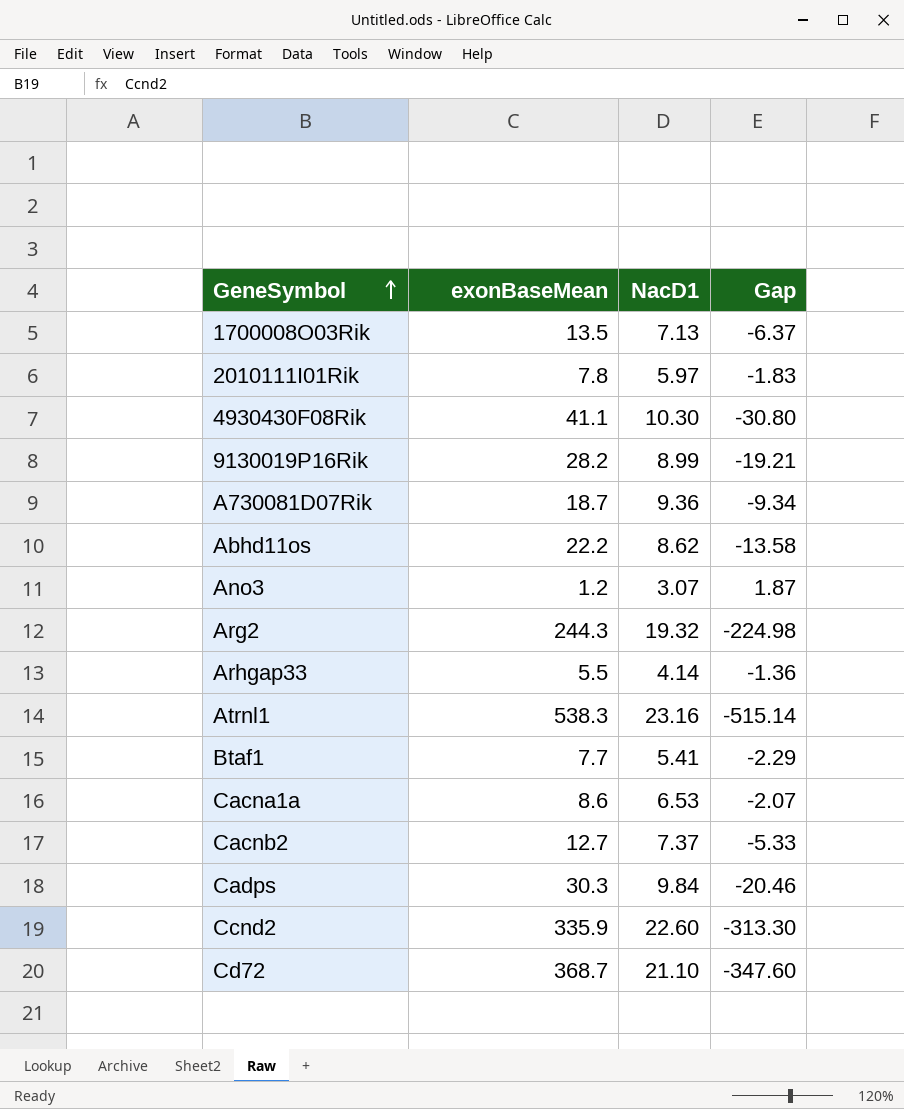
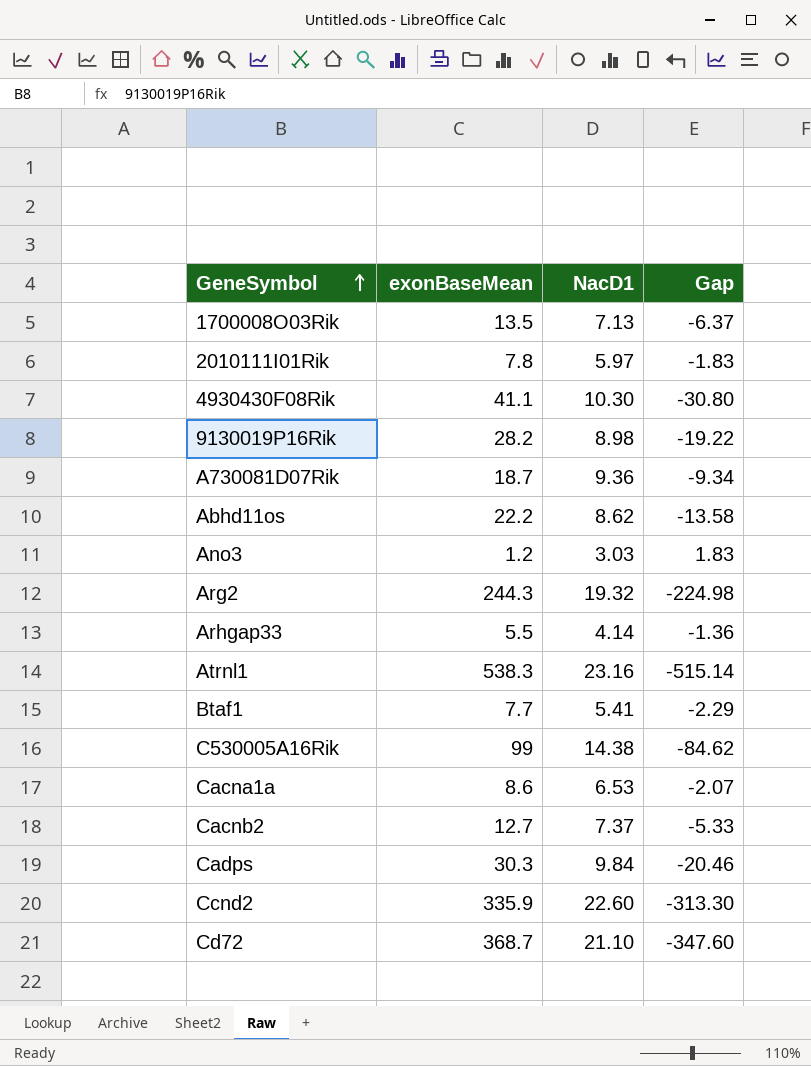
9130019P16Rik | NacD1: 8.99 -> 8.98
9130019P16Rik | Gap: -19.21 -> -19.22
Ano3 | NacD1: 3.07 -> 3.03
Ano3 | Gap: 1.87 -> 1.83
row C530005A16Rik: none -> 99 | 14.38 | -84.62

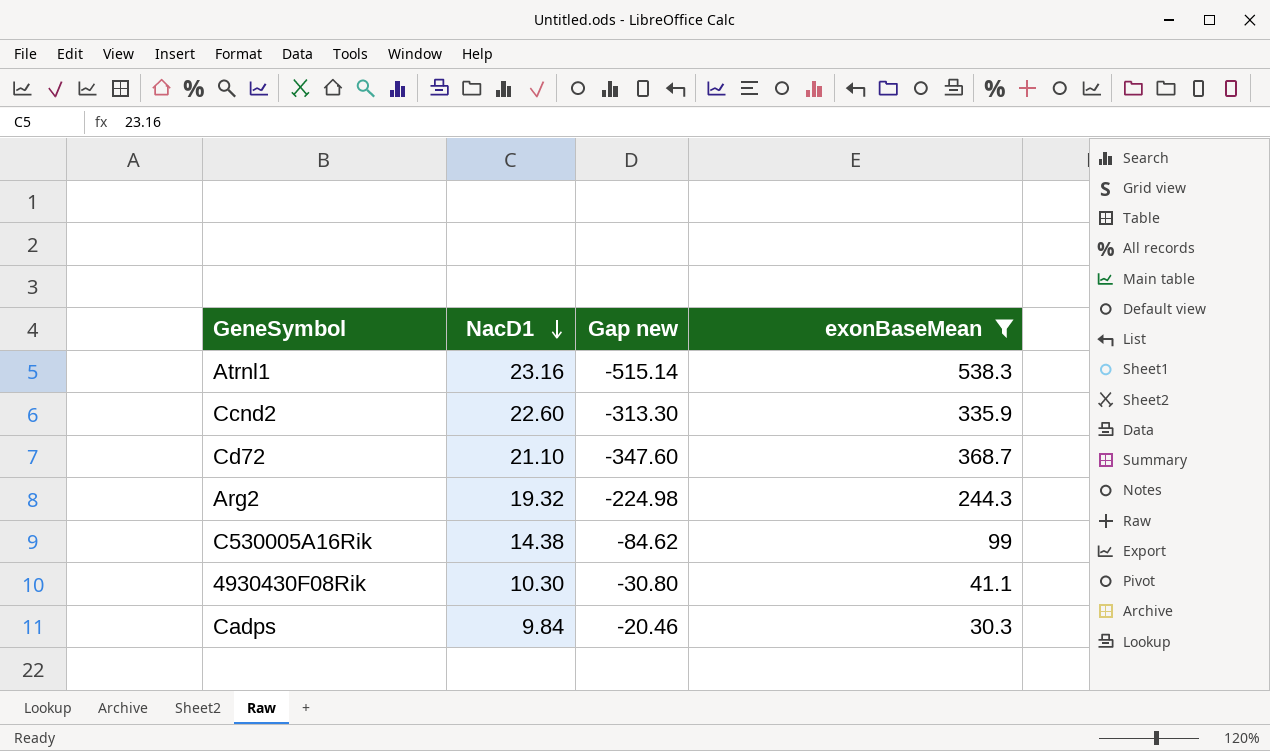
filter: none -> exonBaseMean >= 30.3
row order: GeneSymbol ascending -> NacD1 descending
column name: Gap -> Gap new
column exonBaseMean | position: 2 -> 4

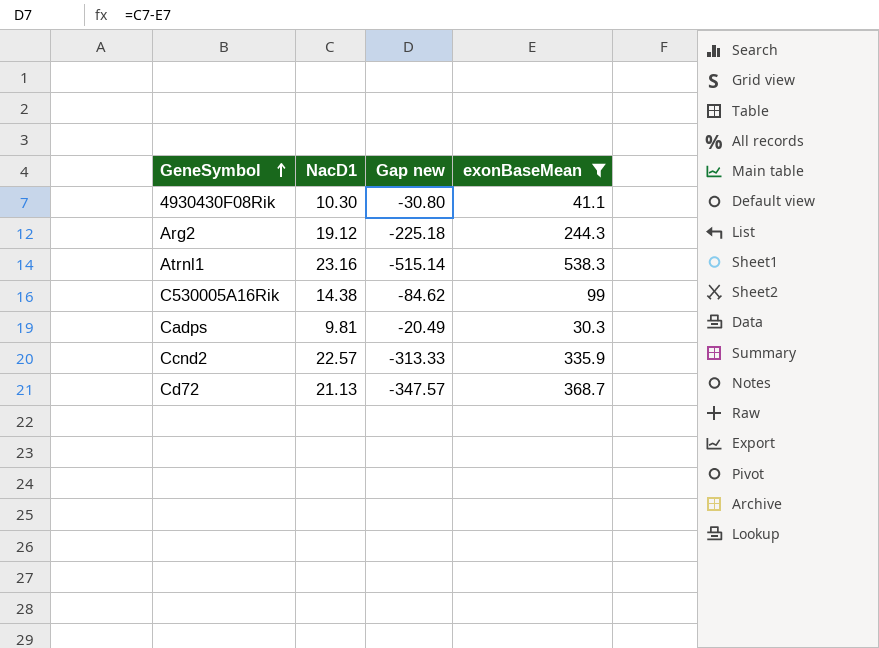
row order: NacD1 descending -> GeneSymbol ascending
Arg2 | NacD1: 19.32 -> 19.12
Arg2 | Gap new: -224.98 -> -225.18
Cadps | NacD1: 9.84 -> 9.81
Cadps | Gap new: -20.46 -> -20.49
Ccnd2 | NacD1: 22.60 -> 22.57
Ccnd2 | Gap new: -313.30 -> -313.33
Cd72 | NacD1: 21.10 -> 21.13
Cd72 | Gap new: -347.60 -> -347.57

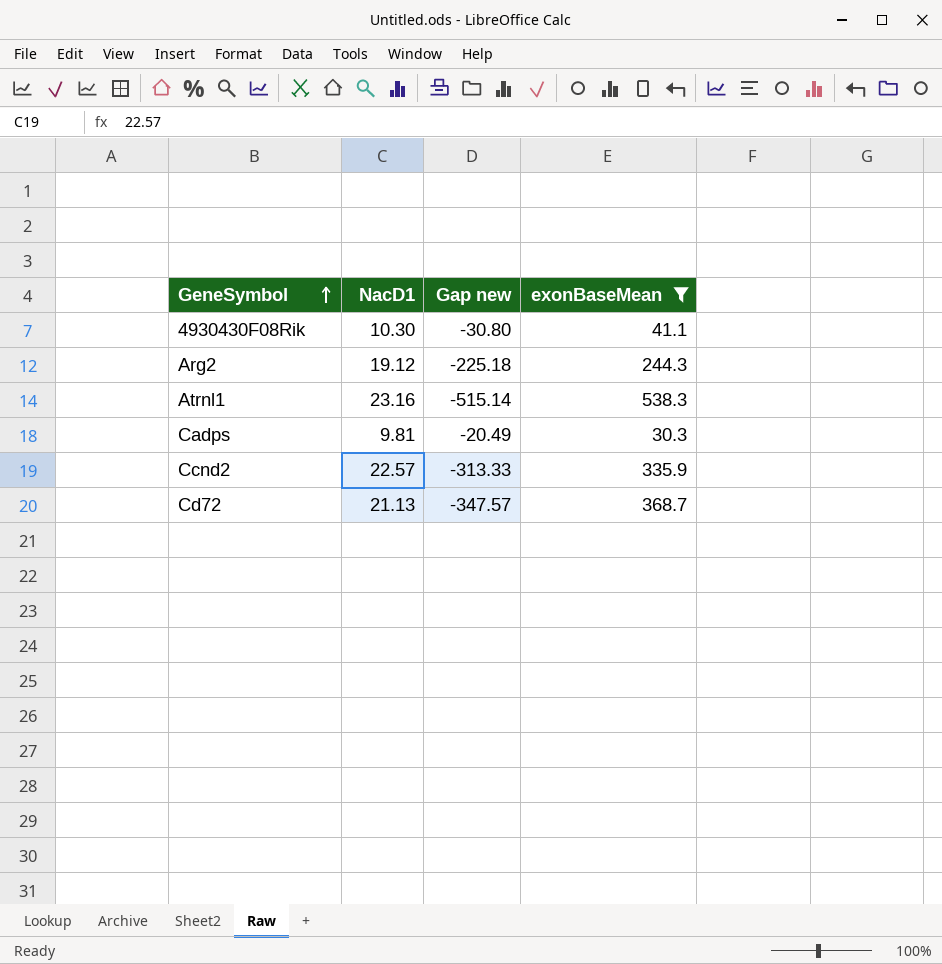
row C530005A16Rik: 14.38 | -84.62 | 99 -> none

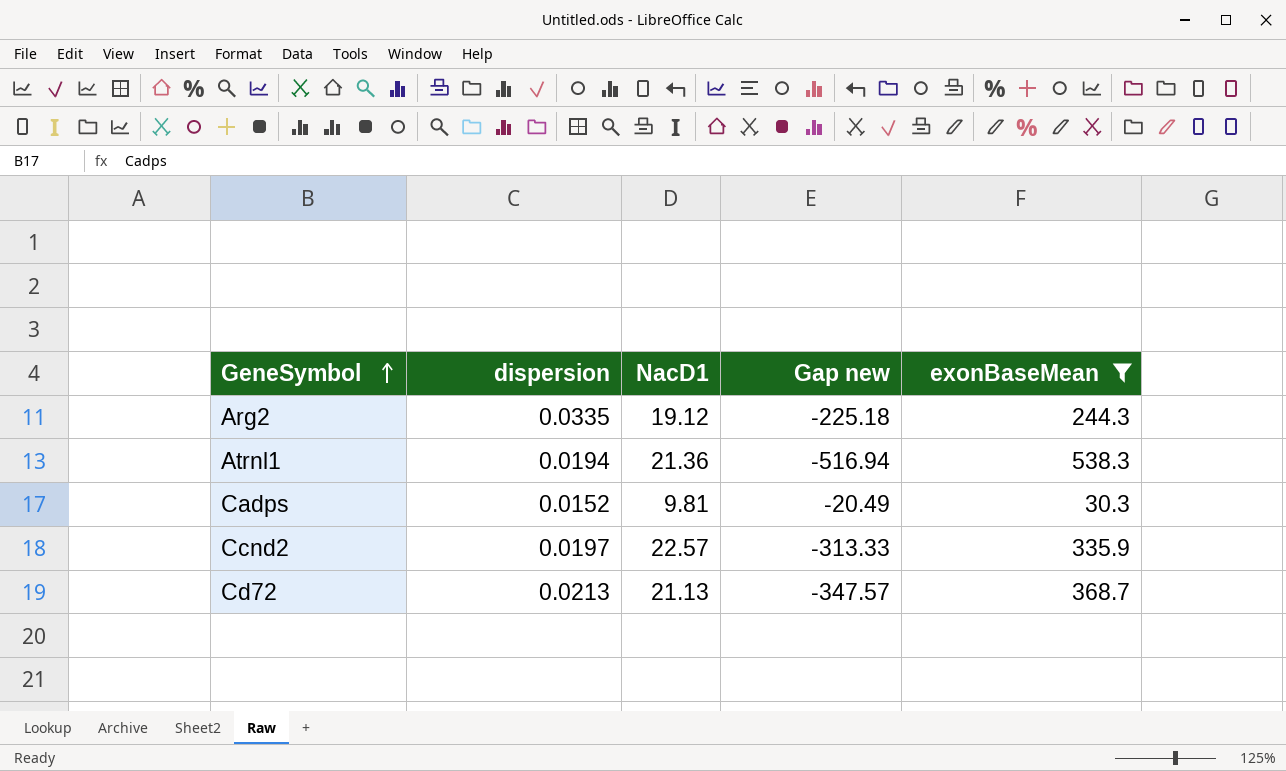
column dispersion | position: none -> 2
row 4930430F08Rik: 10.30 | -30.80 | 41.1 -> none
Atrnl1 | NacD1: 23.16 -> 21.36
Atrnl1 | Gap new: -515.14 -> -516.94

